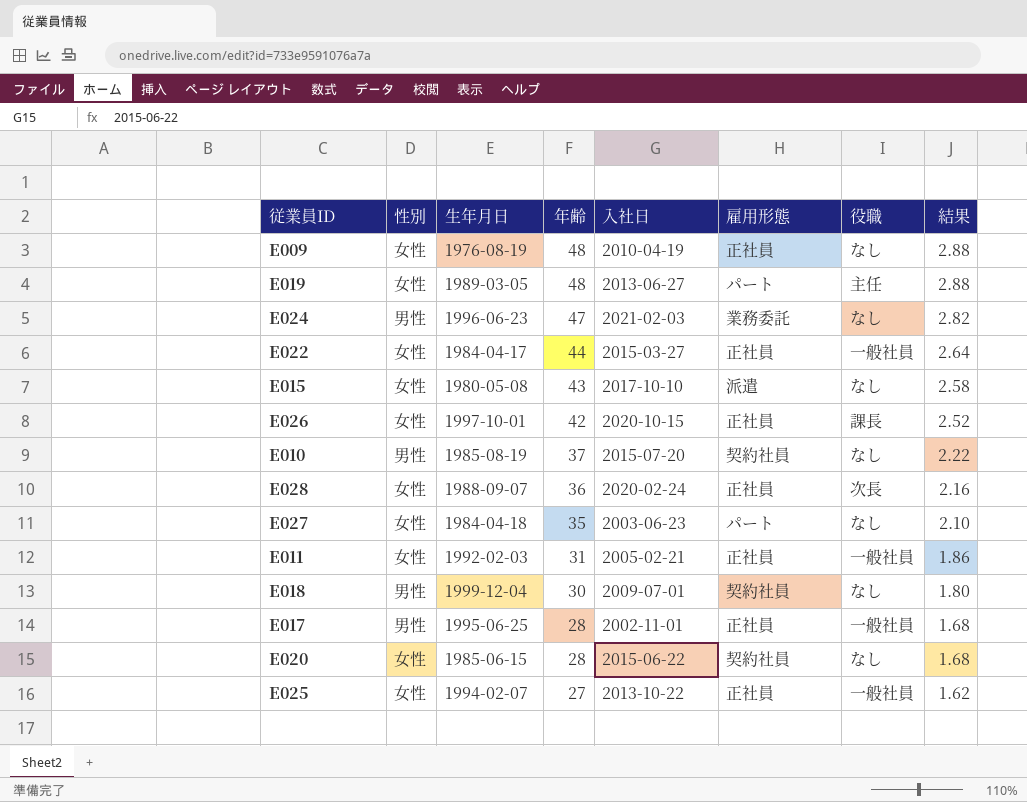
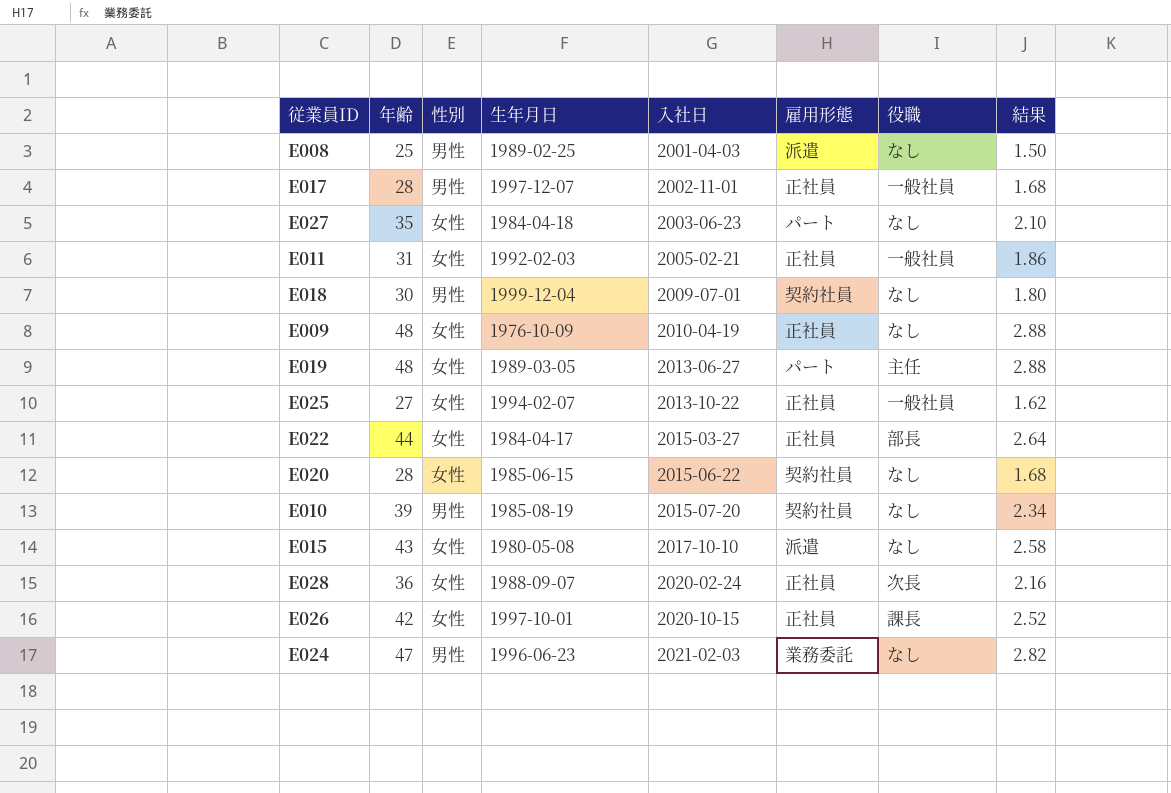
row order: 年齢 descending -> 入社日 ascending
column 年齢 | position: 4 -> 2
row E008: none -> 25 | 男性 | 1989-02-25 | 2001-04-03 | 派遣 | なし | 1.50
E017 | 生年月日: 1995-06-25 -> 1997-12-07
E009 | 生年月日: 1976-08-19 -> 1976-10-09
E022 | 役職: 一般社員 -> 部長
E010 | 年齢: 37 -> 39
E010 | 結果: 2.22 -> 2.34

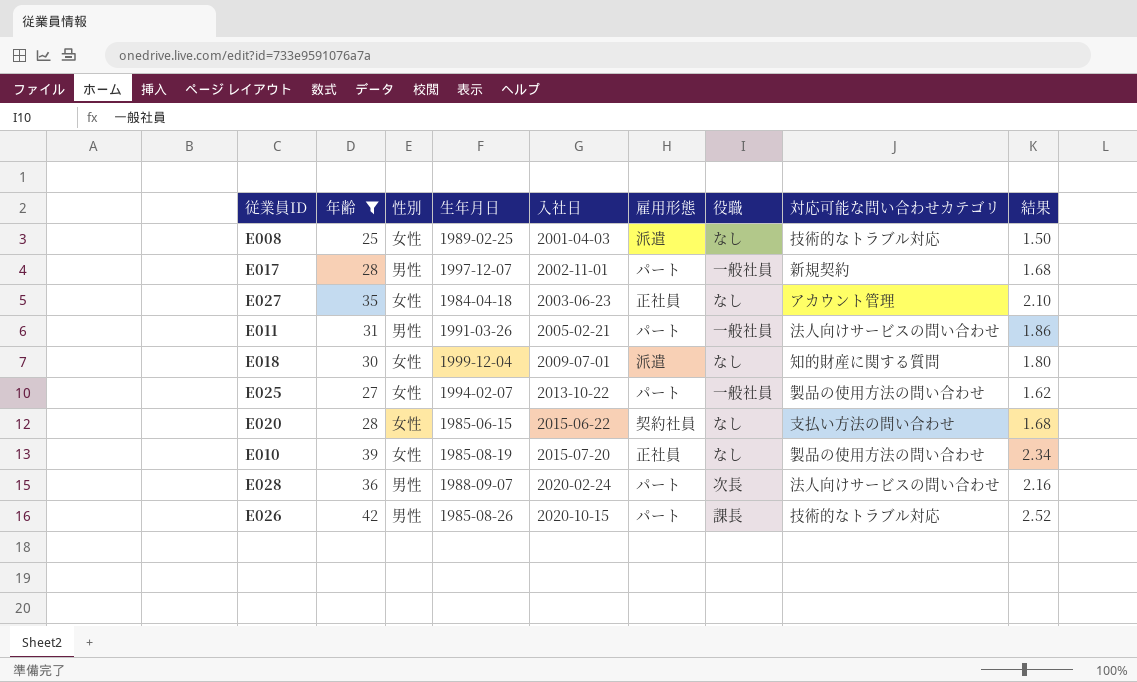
filter: none -> 年齢 <= 42
column 対応可能な問い合わせカテゴリ | position: none -> 8
E008 | 性別: 男性 -> 女性
E017 | 雇用形態: 正社員 -> パート
E027 | 雇用形態: パート -> 正社員
E011 | 性別: 女性 -> 男性
E011 | 生年月日: 1992-02-03 -> 1991-03-26
E011 | 雇用形態: 正社員 -> パート
E018 | 性別: 男性 -> 女性
E018 | 雇用形態: 契約社員 -> 派遣
E025 | 雇用形態: 正社員 -> パート
E010 | 性別: 男性 -> 女性
E010 | 雇用形態: 契約社員 -> 正社員
E028 | 性別: 女性 -> 男性
E028 | 雇用形態: 正社員 -> パート
E026 | 性別: 女性 -> 男性
E026 | 生年月日: 1997-10-01 -> 1985-08-26
E026 | 雇用形態: 正社員 -> パート

